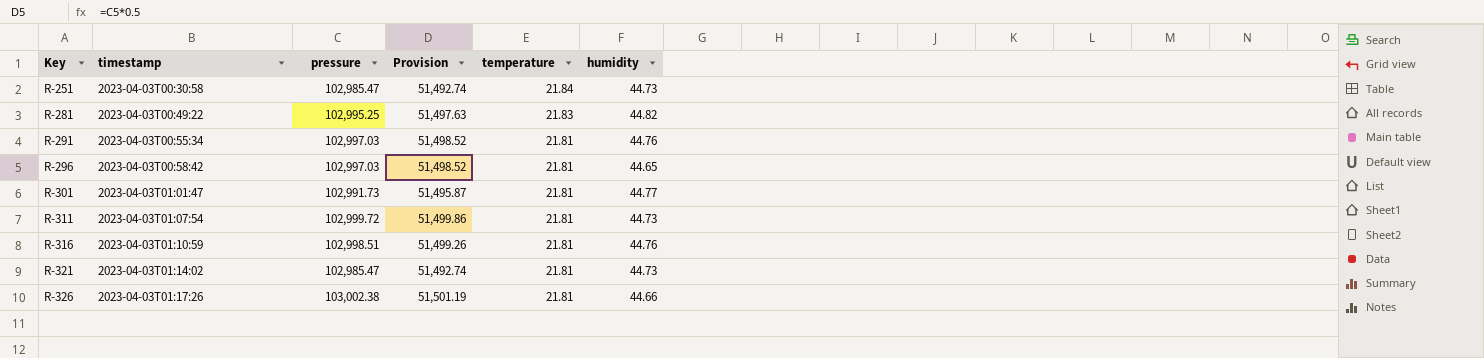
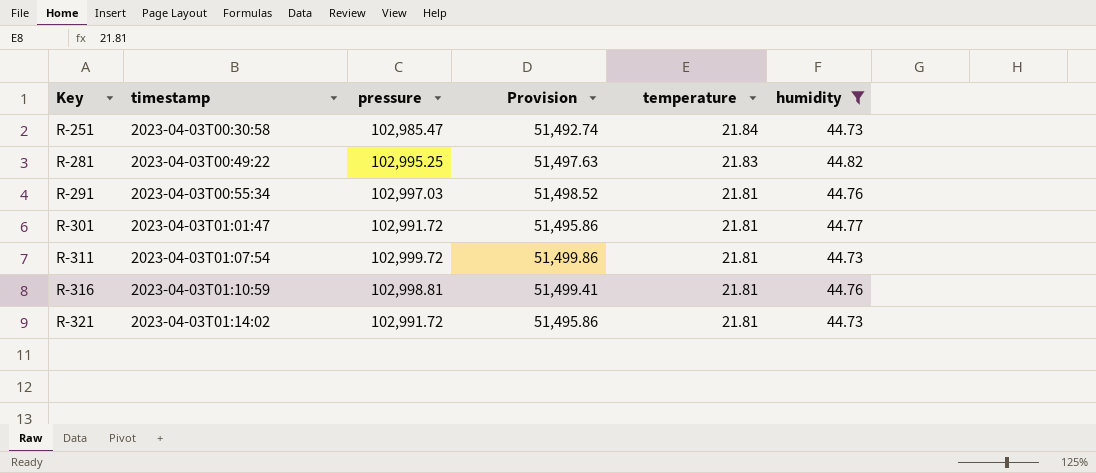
filter: none -> humidity >= 44.73
R-301 | pressure: 102,991.73 -> 102,991.72
R-301 | Provision: 51,495.87 -> 51,495.86
R-316 | pressure: 102,998.51 -> 102,998.81
R-316 | Provision: 51,499.26 -> 51,499.41
R-321 | pressure: 102,985.47 -> 102,991.72
R-321 | Provision: 51,492.74 -> 51,495.86

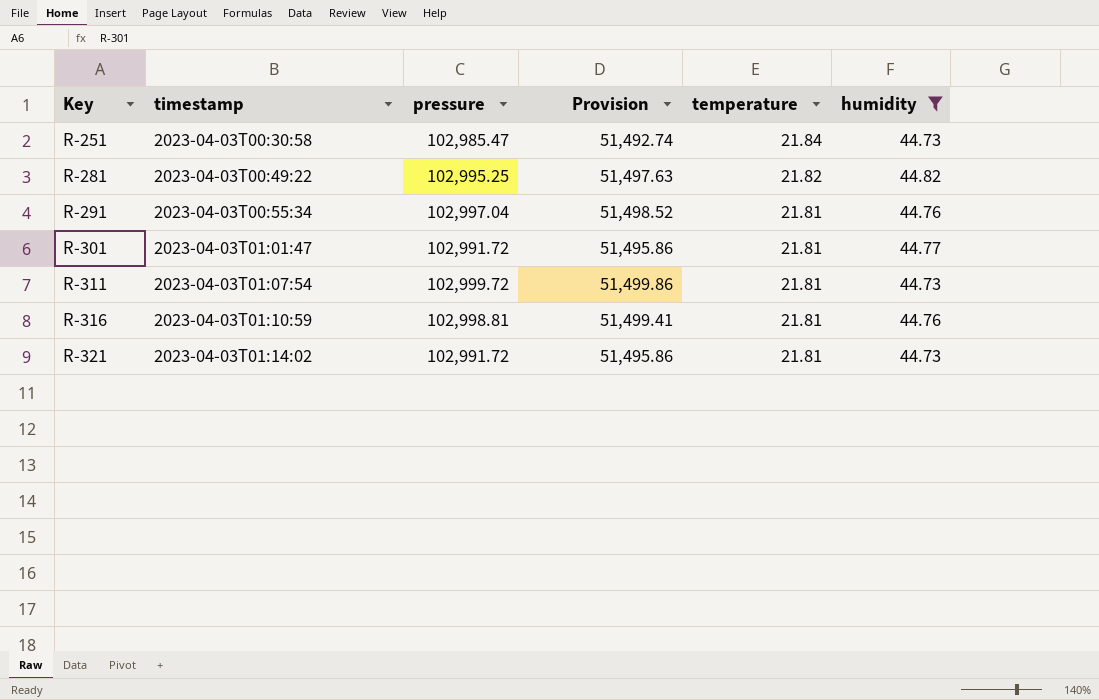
R-281 | temperature: 21.83 -> 21.82
R-291 | pressure: 102,997.03 -> 102,997.04

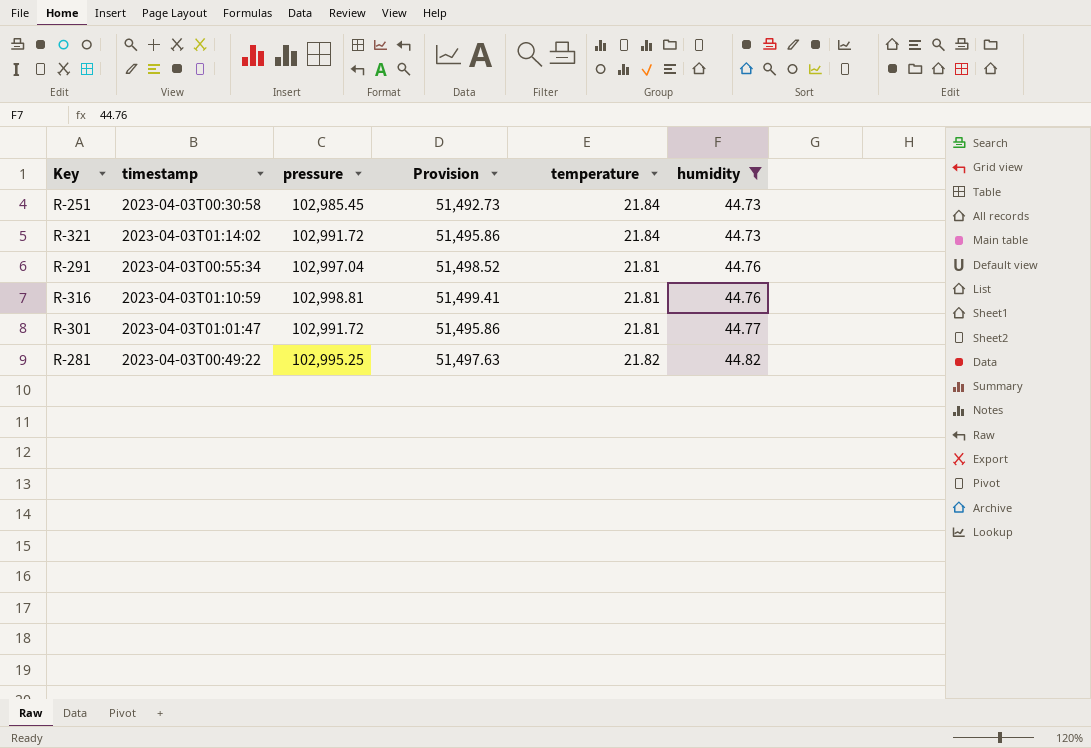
row order: Key ascending -> humidity ascending
row R-311: 2023-04-03T01:07:54 | 102,999.72 | 51,499.86 | 21.81 | 44.73 -> none
R-251 | pressure: 102,985.47 -> 102,985.45
R-251 | Provision: 51,492.74 -> 51,492.73
R-321 | temperature: 21.81 -> 21.84

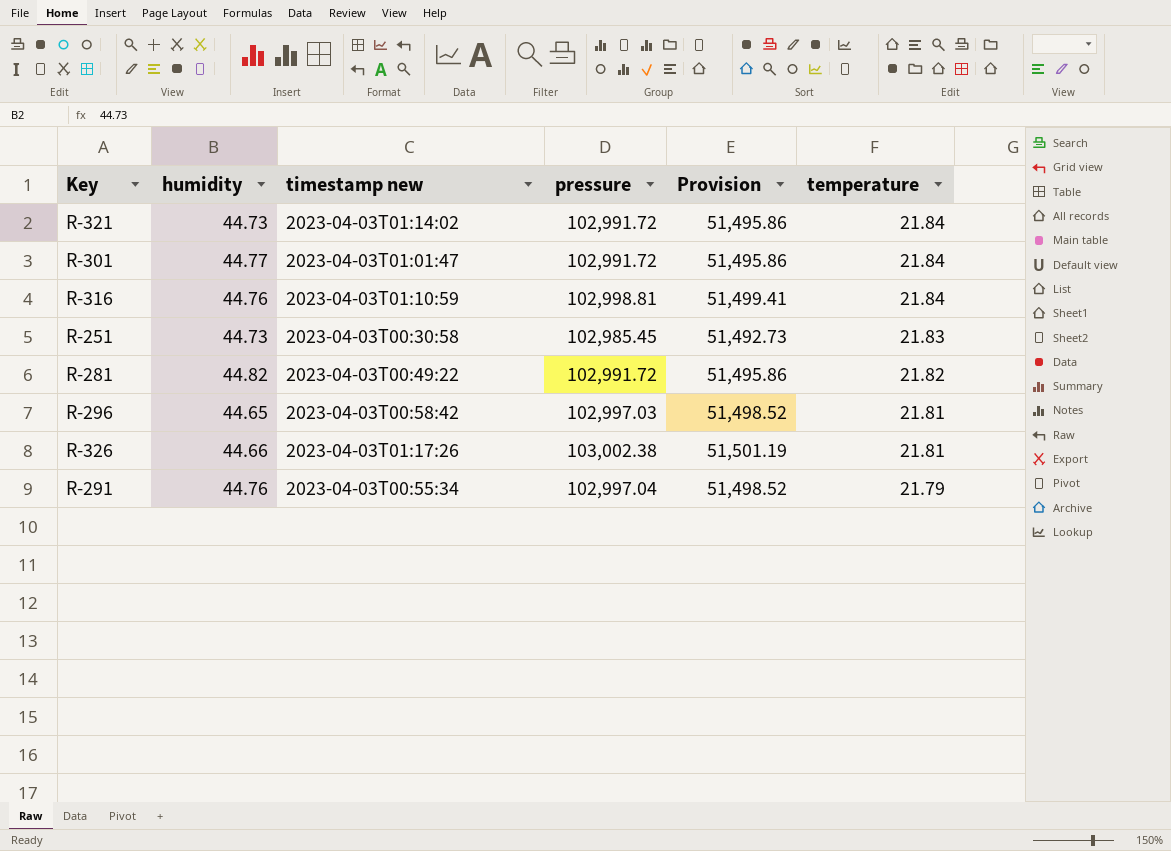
filter: humidity >= 44.73 -> none
row order: humidity ascending -> temperature descending
column humidity | position: 6 -> 2
column name: timestamp -> timestamp new
R-301 | temperature: 21.81 -> 21.84
R-316 | temperature: 21.81 -> 21.84
R-251 | temperature: 21.84 -> 21.83
R-281 | pressure: 102,995.25 -> 102,991.72
R-281 | Provision: 51,497.63 -> 51,495.86
R-291 | temperature: 21.81 -> 21.79

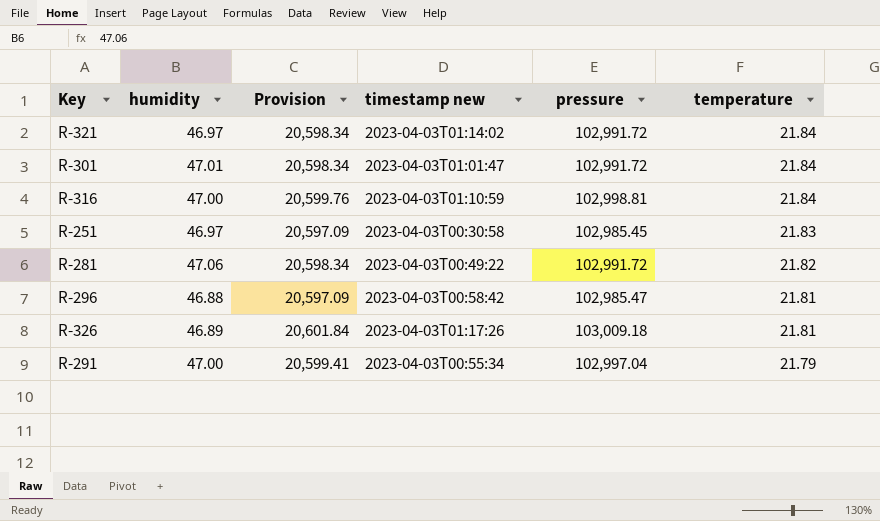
column Provision | formula: [pressure] * 0.5 -> [pressure] * 0.2
column Provision | position: 5 -> 3
R-321 | humidity: 44.73 -> 46.97
R-301 | humidity: 44.77 -> 47.01
R-316 | humidity: 44.76 -> 47.00
R-251 | humidity: 44.73 -> 46.97
R-281 | humidity: 44.82 -> 47.06
R-296 | humidity: 44.65 -> 46.88
R-296 | pressure: 102,997.03 -> 102,985.47
R-326 | humidity: 44.66 -> 46.89
R-326 | pressure: 103,002.38 -> 103,009.18
R-291 | humidity: 44.76 -> 47.00

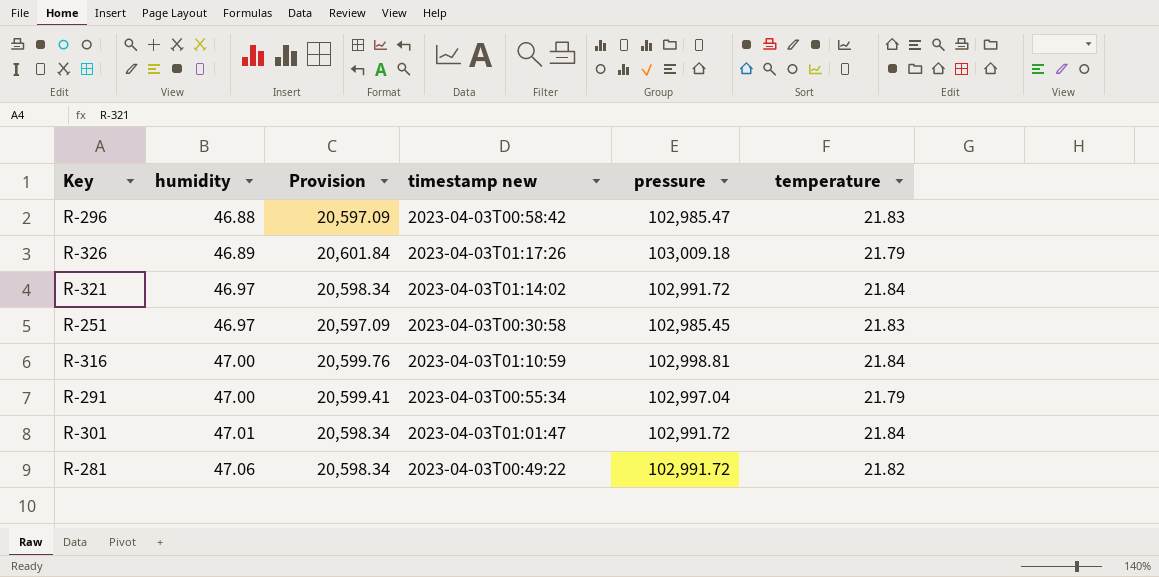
row order: temperature descending -> humidity ascending
R-296 | temperature: 21.81 -> 21.83
R-326 | temperature: 21.81 -> 21.79

